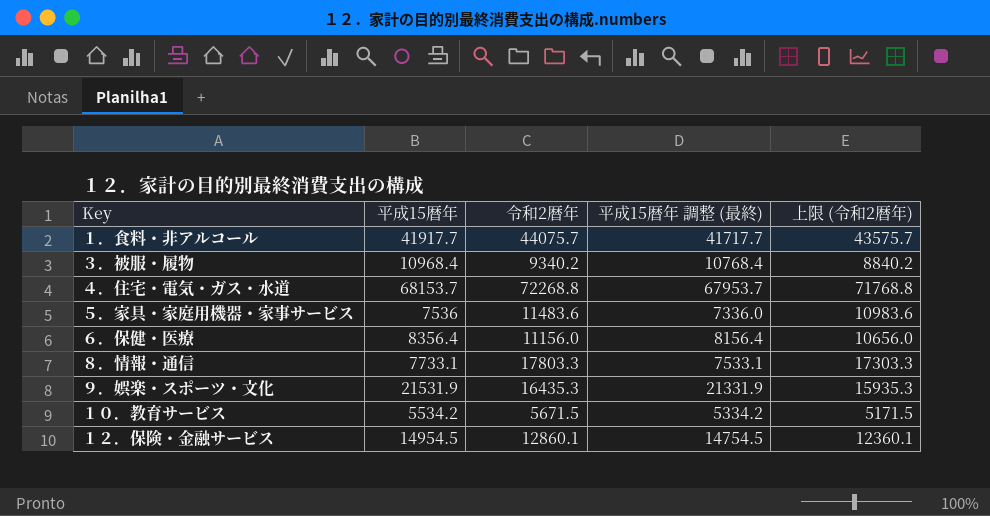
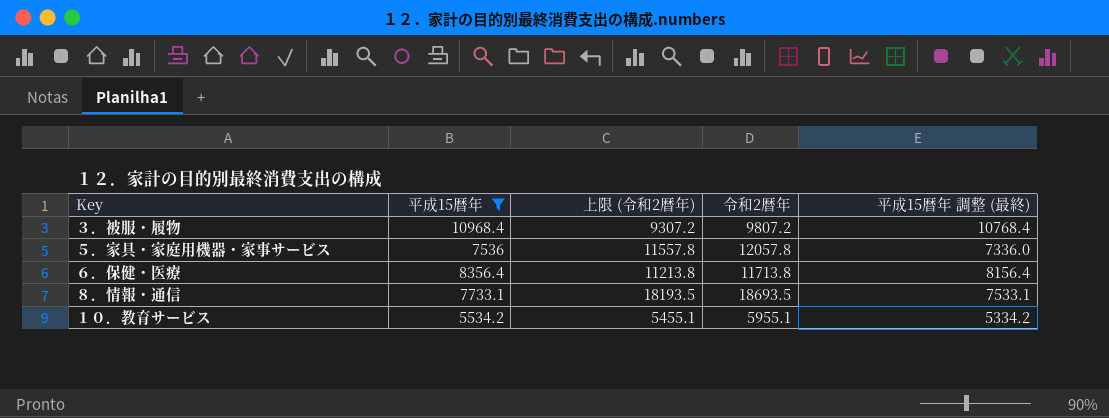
filter: none -> 平成15暦年 <= 10968.4
column 上限 (令和2暦年) | position: 5 -> 3
３．被服・履物 | 上限 (令和2暦年): 8840.2 -> 9307.2
３．被服・履物 | 令和2暦年: 9340.2 -> 9807.2
５．家具・家庭用機器・家事サービス | 上限 (令和2暦年): 10983.6 -> 11557.8
５．家具・家庭用機器・家事サービス | 令和2暦年: 11483.6 -> 12057.8
６．保健・医療 | 上限 (令和2暦年): 10656.0 -> 11213.8
６．保健・医療 | 令和2暦年: 11156.0 -> 11713.8
８．情報・通信 | 上限 (令和2暦年): 17303.3 -> 18193.5
８．情報・通信 | 令和2暦年: 17803.3 -> 18693.5
１０．教育サービス | 上限 (令和2暦年): 5171.5 -> 5455.1
１０．教育サービス | 令和2暦年: 5671.5 -> 5955.1

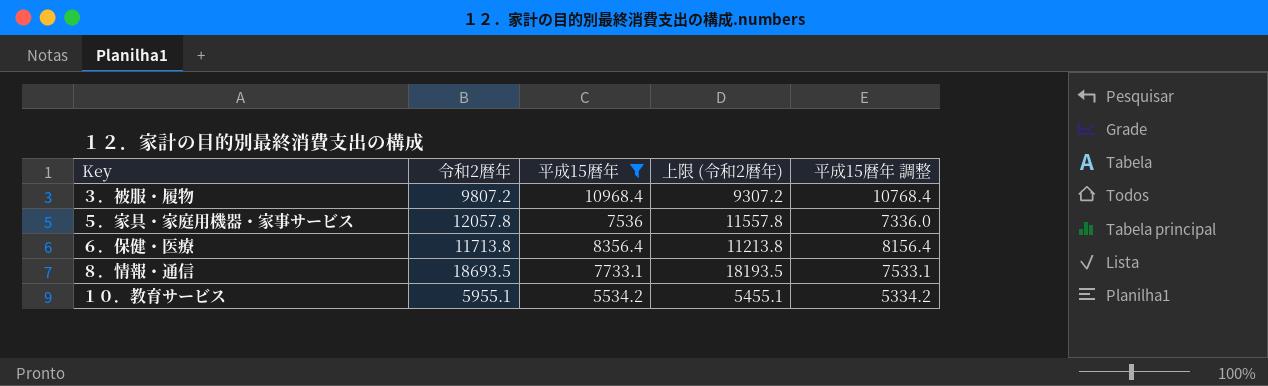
column 令和2暦年 | position: 4 -> 2
column name: 平成15暦年 調整 (最終) -> 平成15暦年 調整

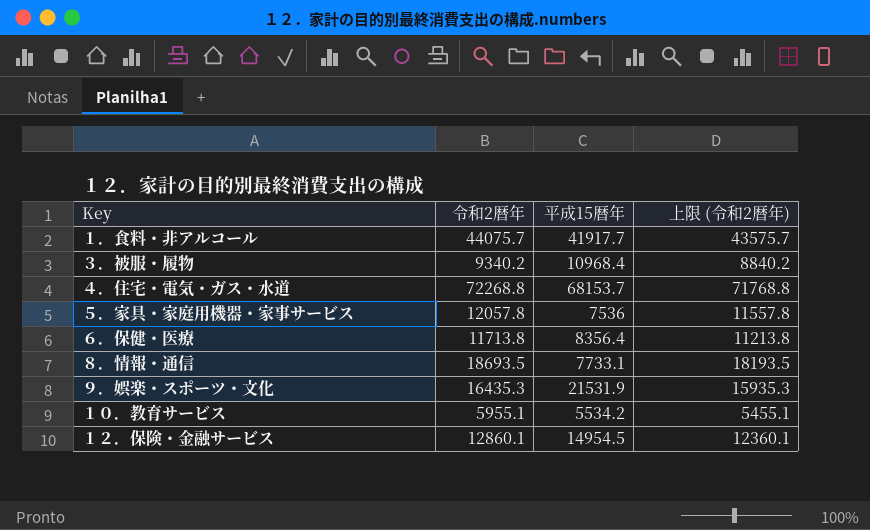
filter: 平成15暦年 <= 10968.4 -> none
column 平成15暦年 調整 | formula: [平成15暦年] - 200 -> none
３．被服・履物 | 令和2暦年: 9807.2 -> 9340.2
３．被服・履物 | 上限 (令和2暦年): 9307.2 -> 8840.2

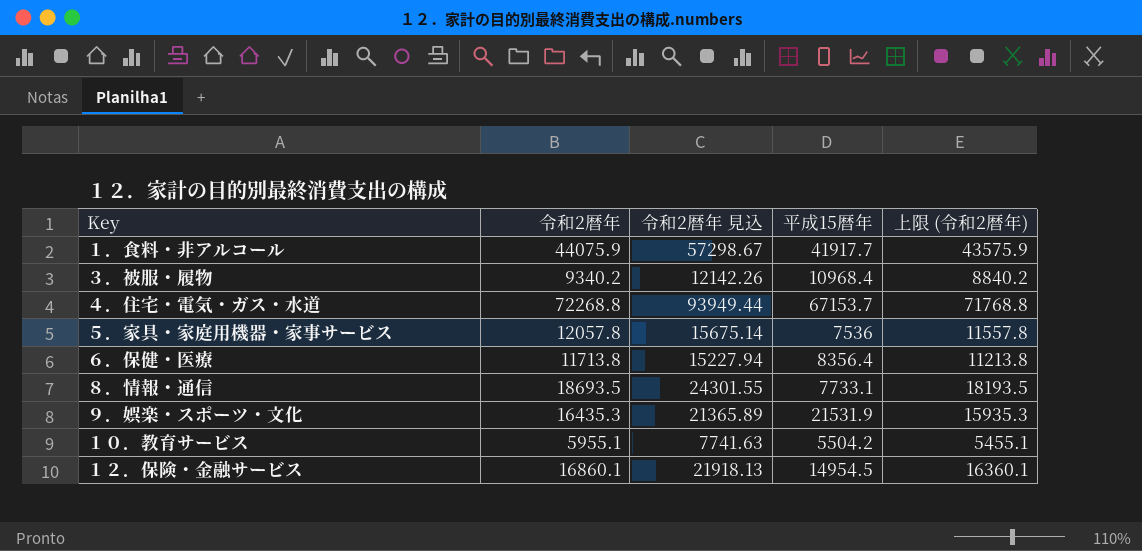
column 令和2暦年 見込 | formula: none -> [令和2暦年] * 1.3
１．食料・非アルコール | 令和2暦年: 44075.7 -> 44075.9
１．食料・非アルコール | 上限 (令和2暦年): 43575.7 -> 43575.9
４．住宅・電気・ガス・水道 | 平成15暦年: 68153.7 -> 67153.7
１０．教育サービス | 平成15暦年: 5534.2 -> 5504.2
１２．保険・金融サービス | 令和2暦年: 12860.1 -> 16860.1
１２．保険・金融サービス | 上限 (令和2暦年): 12360.1 -> 16360.1

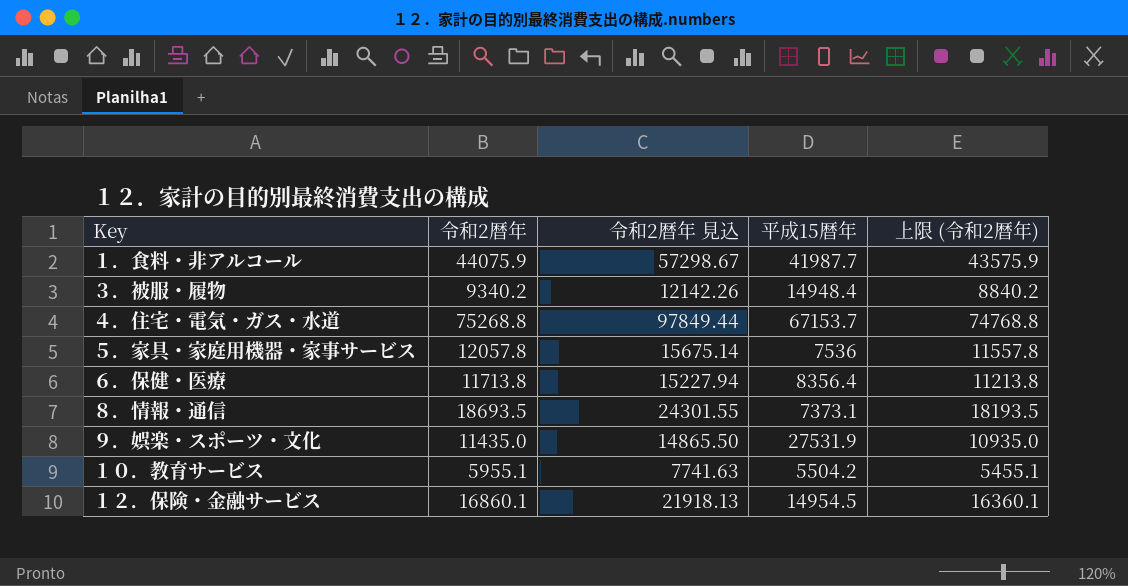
１．食料・非アルコール | 平成15暦年: 41917.7 -> 41987.7
３．被服・履物 | 平成15暦年: 10968.4 -> 14948.4
４．住宅・電気・ガス・水道 | 令和2暦年: 72268.8 -> 75268.8
４．住宅・電気・ガス・水道 | 令和2暦年 見込: 93949.44 -> 97849.44
４．住宅・電気・ガス・水道 | 上限 (令和2暦年): 71768.8 -> 74768.8
８．情報・通信 | 平成15暦年: 7733.1 -> 7373.1
９．娯楽・スポーツ・文化 | 令和2暦年: 16435.3 -> 11435.0
９．娯楽・スポーツ・文化 | 令和2暦年 見込: 21365.89 -> 14865.50
９．娯楽・スポーツ・文化 | 平成15暦年: 21531.9 -> 27531.9
９．娯楽・スポーツ・文化 | 上限 (令和2暦年): 15935.3 -> 10935.0

